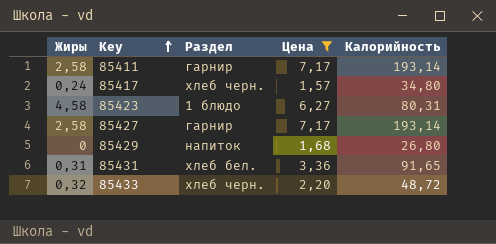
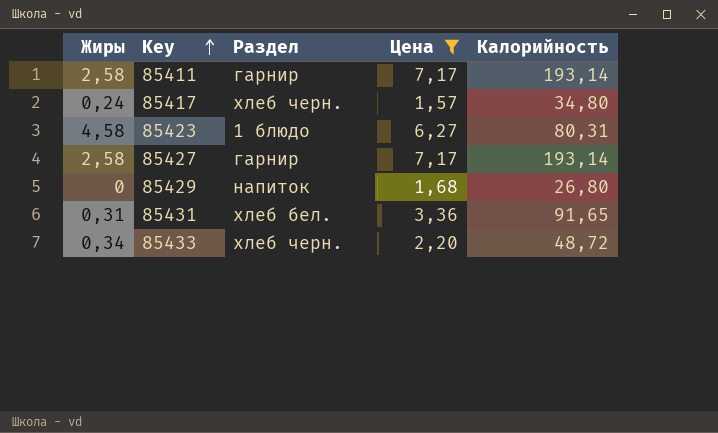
85433 | Жиры: 0,32 -> 0,34

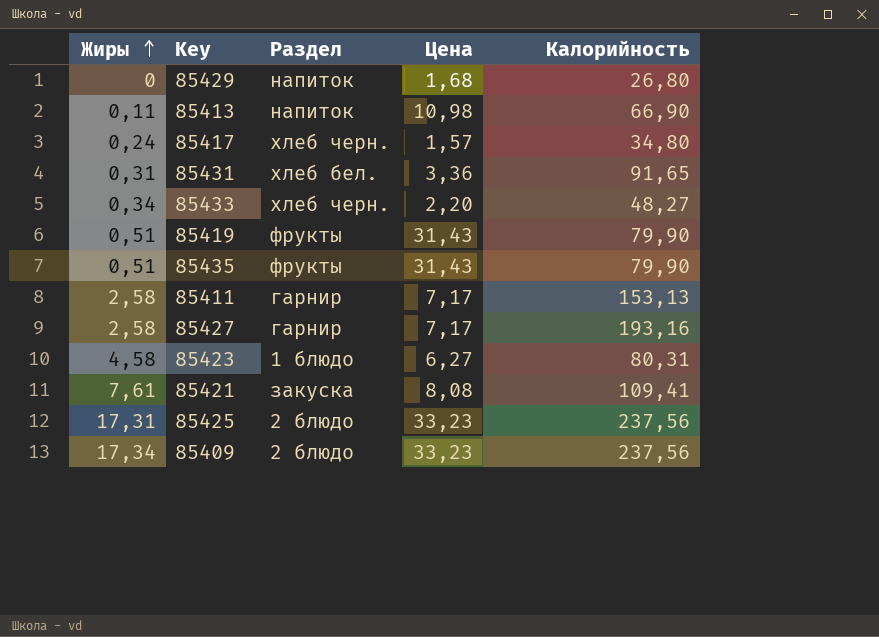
filter: Цена <= 7,17 -> none
row order: Key ascending -> Жиры ascending
85433 | Калорийность: 48,72 -> 48,27
85411 | Калорийность: 193,14 -> 153,13
85427 | Калорийность: 193,14 -> 193,16

